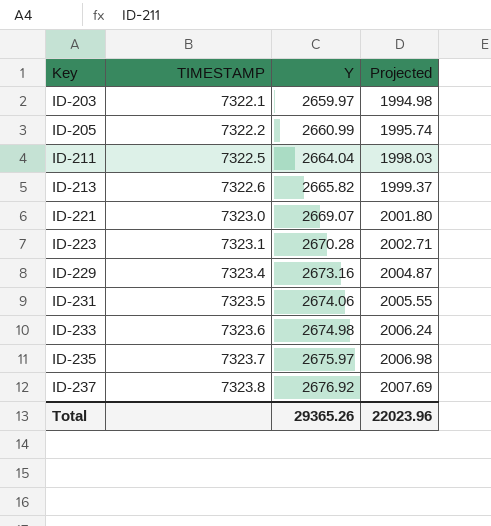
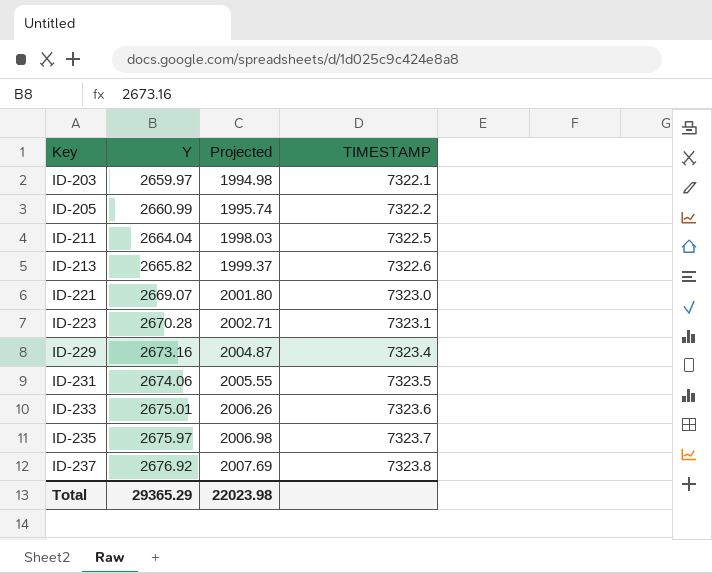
column TIMESTAMP | position: 2 -> 4
ID-233 | Y: 2674.98 -> 2675.01
ID-233 | Projected: 2006.24 -> 2006.26
Total | Y: 29365.26 -> 29365.29
Total | Projected: 22023.96 -> 22023.98

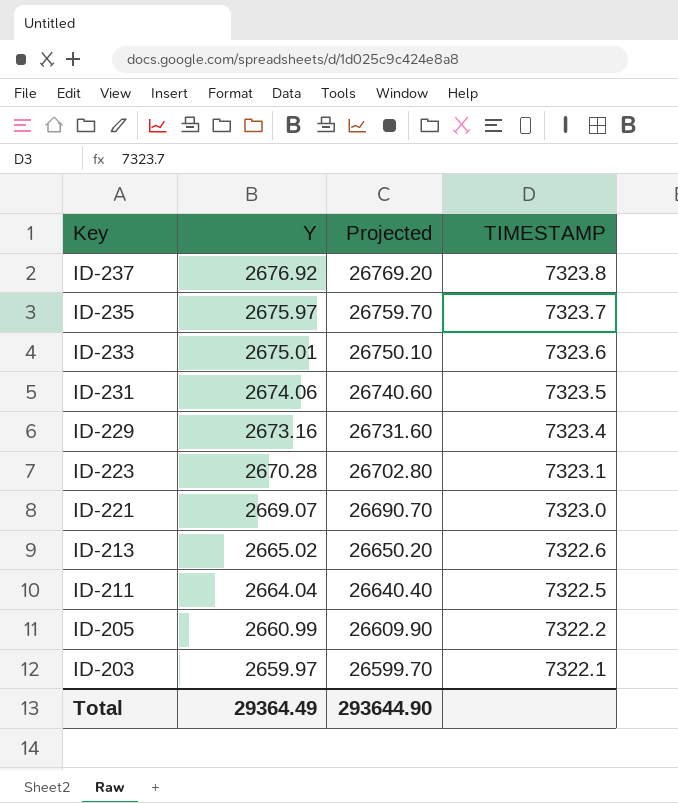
row order: Key ascending -> Key descending
column Projected | formula: [Y] * 0.75 -> [Y] * 10
ID-213 | Y: 2665.82 -> 2665.02
Total | Y: 29365.29 -> 29364.49
Total | Projected: 22023.98 -> 293644.90

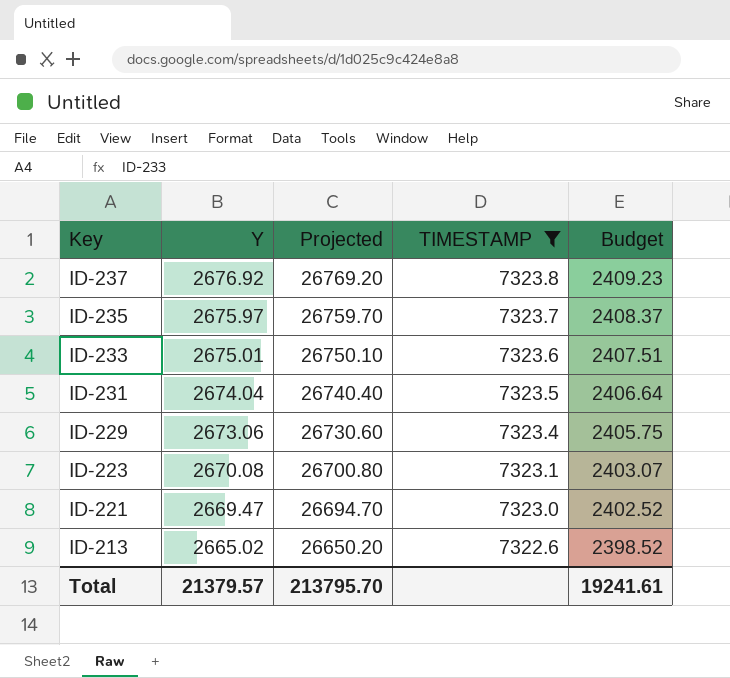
filter: none -> TIMESTAMP >= 7322.6
column Budget | formula: none -> [Y] * 0.9
ID-231 | Y: 2674.06 -> 2674.04
ID-231 | Projected: 26740.60 -> 26740.40
ID-229 | Y: 2673.16 -> 2673.06
ID-229 | Projected: 26731.60 -> 26730.60
ID-223 | Y: 2670.28 -> 2670.08
ID-223 | Projected: 26702.80 -> 26700.80
ID-221 | Y: 2669.07 -> 2669.47
ID-221 | Projected: 26690.70 -> 26694.70
Total | Y: 29364.49 -> 21379.57
Total | Projected: 293644.90 -> 213795.70

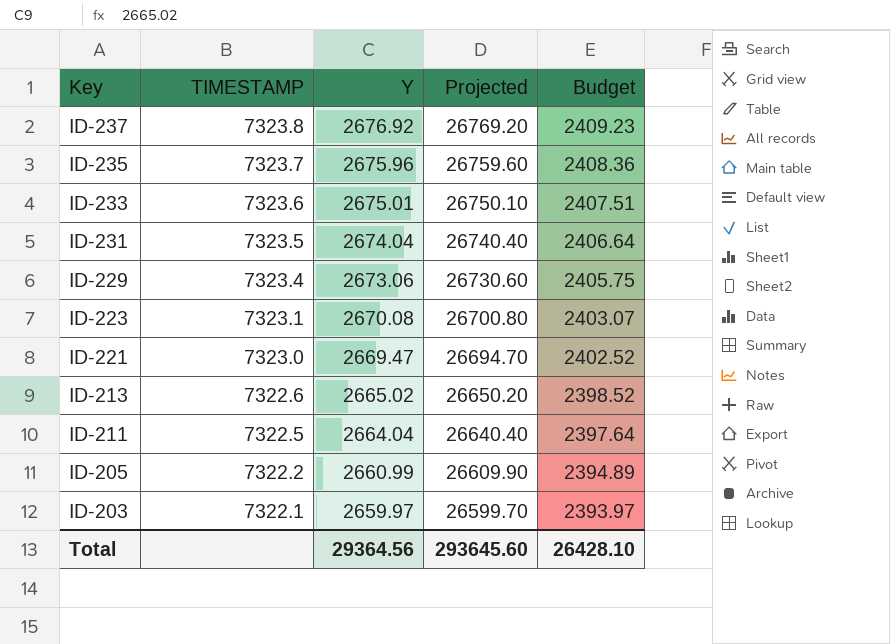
filter: TIMESTAMP >= 7322.6 -> none
column TIMESTAMP | position: 4 -> 2
ID-235 | Y: 2675.97 -> 2675.96
ID-235 | Projected: 26759.70 -> 26759.60
ID-235 | Budget: 2408.37 -> 2408.36
Total | Y: 21379.57 -> 29364.56
Total | Projected: 213795.70 -> 293645.60
Total | Budget: 19241.61 -> 26428.10

